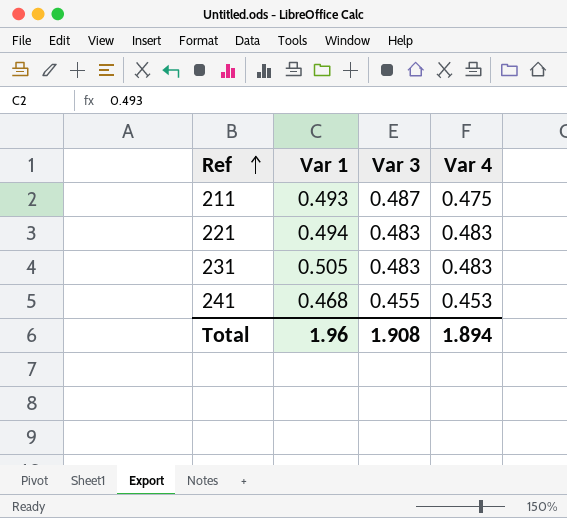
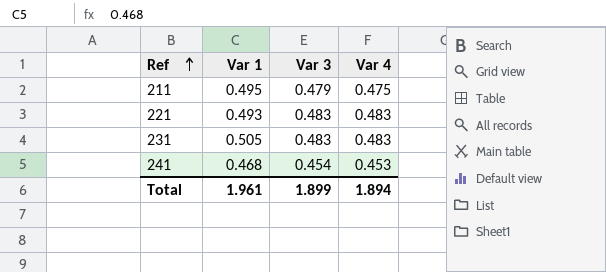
211 | Var 1: 0.493 -> 0.495
211 | Var 3: 0.487 -> 0.479
221 | Var 1: 0.494 -> 0.493
241 | Var 3: 0.455 -> 0.454
Total | Var 1: 1.96 -> 1.961
Total | Var 3: 1.908 -> 1.899

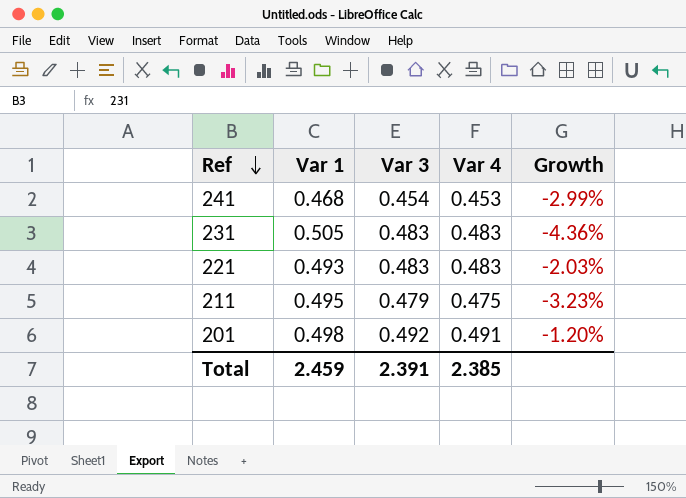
row order: Ref ascending -> Ref descending
column Growth | formula: none -> ([Var 3] - [Var 1]) / [Var 1]
row 201: none -> 0.498 | 0.492 | 0.491 | -1.20%
Total | Var 1: 1.961 -> 2.459
Total | Var 3: 1.899 -> 2.391
Total | Var 4: 1.894 -> 2.385

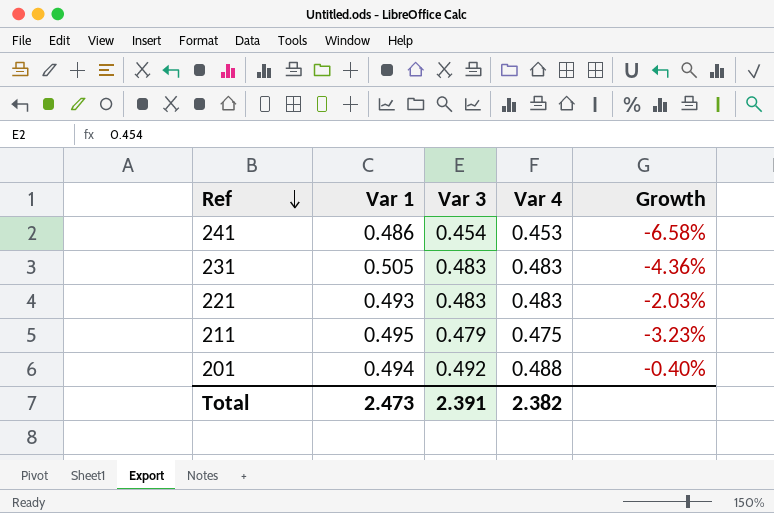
241 | Var 1: 0.468 -> 0.486
241 | Growth: -2.99% -> -6.58%
201 | Var 1: 0.498 -> 0.494
201 | Var 4: 0.491 -> 0.488
201 | Growth: -1.20% -> -0.40%
Total | Var 1: 2.459 -> 2.473
Total | Var 4: 2.385 -> 2.382

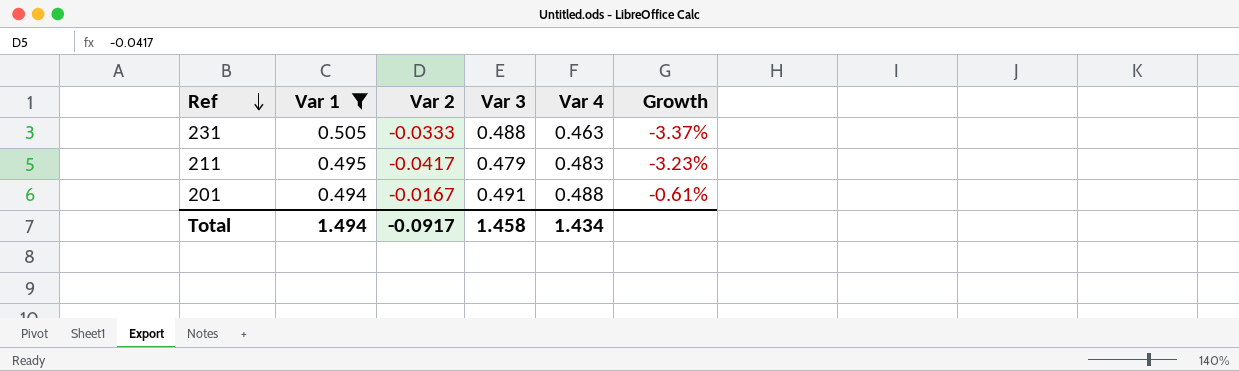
filter: none -> Var 1 >= 0.494
column Var 2 | position: none -> 3
231 | Var 3: 0.483 -> 0.488
231 | Var 4: 0.483 -> 0.463
231 | Growth: -4.36% -> -3.37%
211 | Var 4: 0.475 -> 0.483
201 | Var 3: 0.492 -> 0.491
201 | Growth: -0.40% -> -0.61%
Total | Var 1: 2.473 -> 1.494
Total | Var 3: 2.391 -> 1.458
Total | Var 4: 2.382 -> 1.434

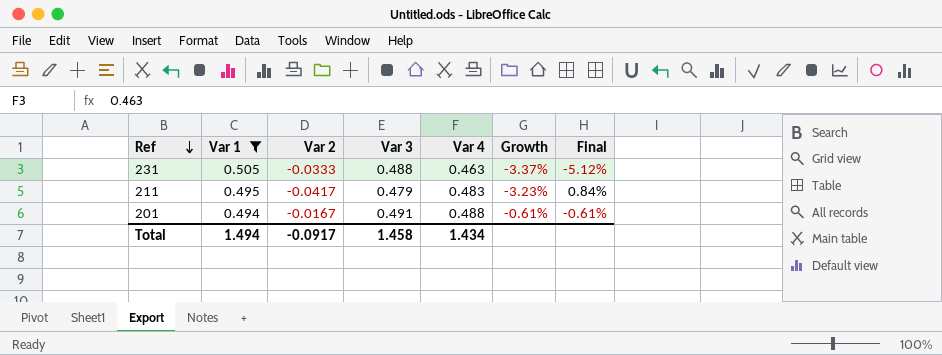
column Final | formula: none -> ([Var 4] - [Var 3]) / [Var 3]

